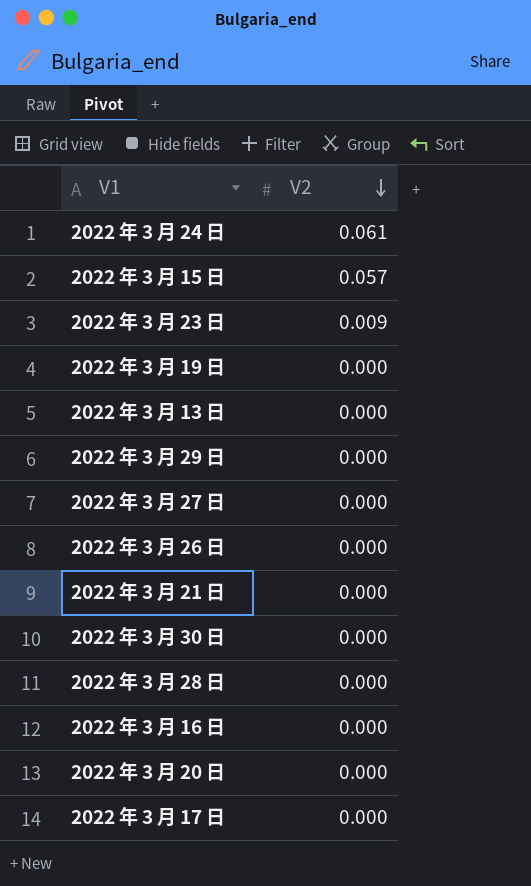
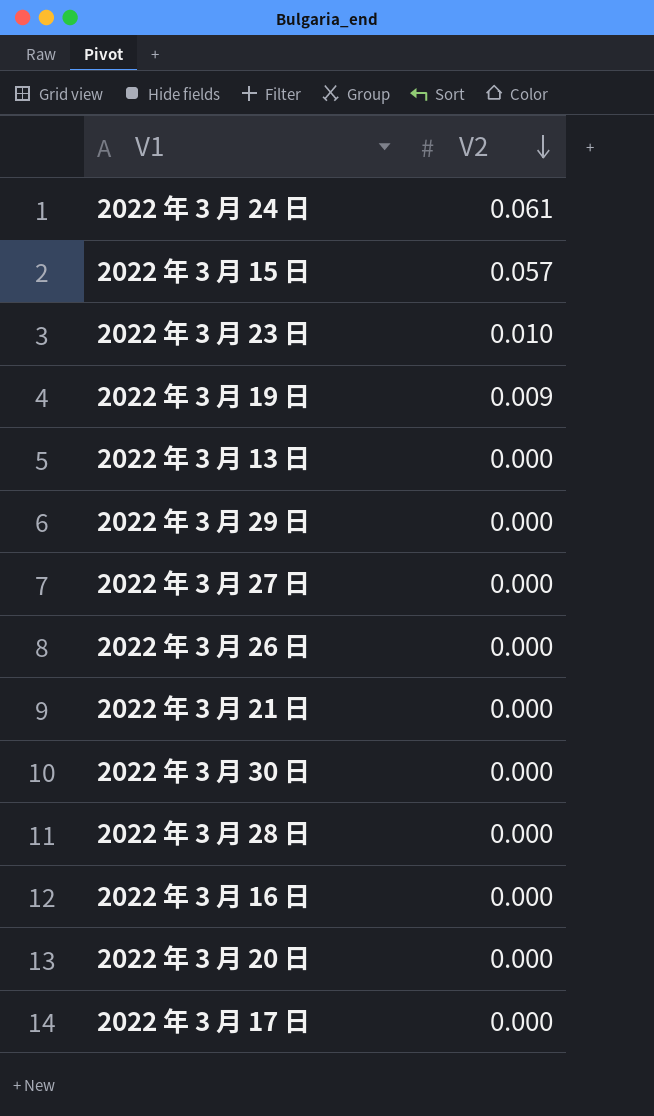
2022 年 3 月 23 日 | V2: 0.009 -> 0.010
2022 年 3 月 19 日 | V2: 0.000 -> 0.009

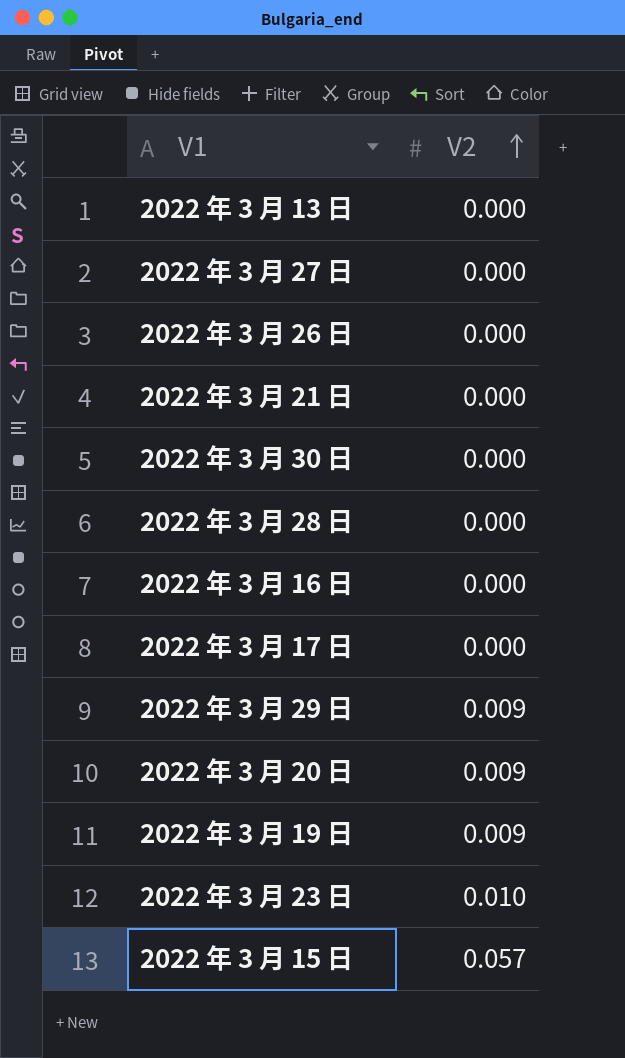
row order: V2 descending -> V2 ascending
row 2022 年 3 月 24 日: 0.061 -> none
2022 年 3 月 29 日 | V2: 0.000 -> 0.009
2022 年 3 月 20 日 | V2: 0.000 -> 0.009

